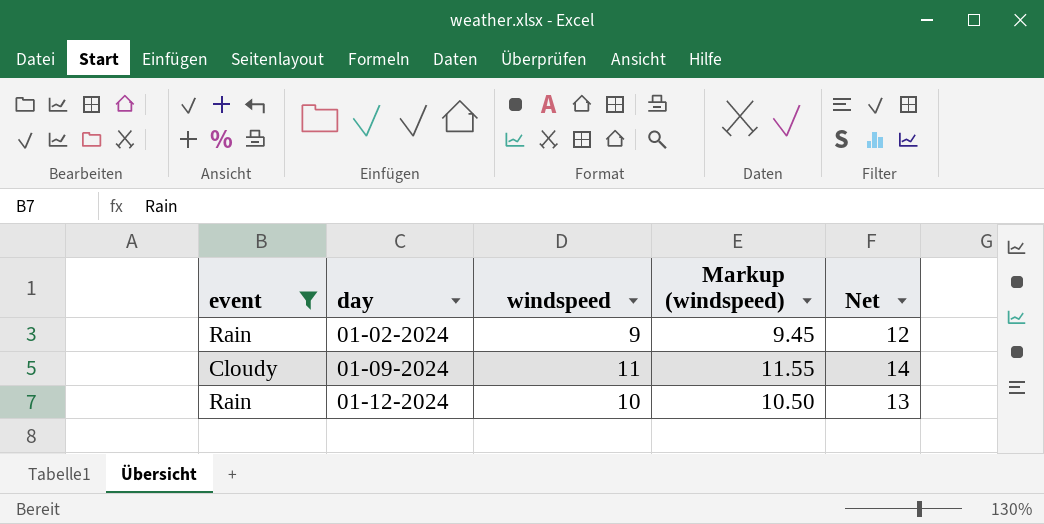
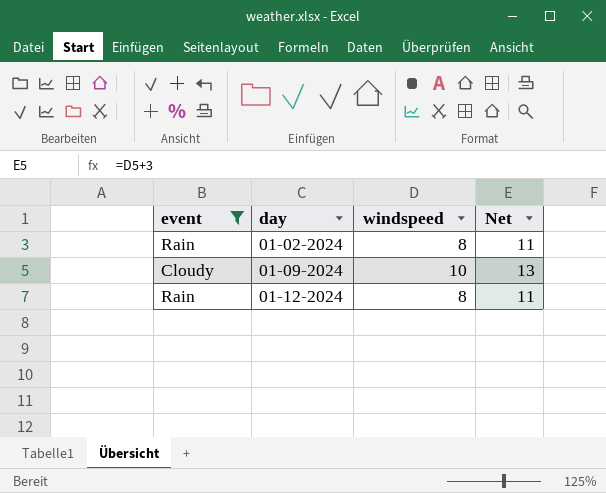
column Markup (windspeed) | formula: [windspeed] * 1.05 -> none
01-02-2024 | windspeed: 9 -> 8
01-02-2024 | Net: 12 -> 11
01-09-2024 | windspeed: 11 -> 10
01-09-2024 | Net: 14 -> 13
01-12-2024 | windspeed: 10 -> 8
01-12-2024 | Net: 13 -> 11

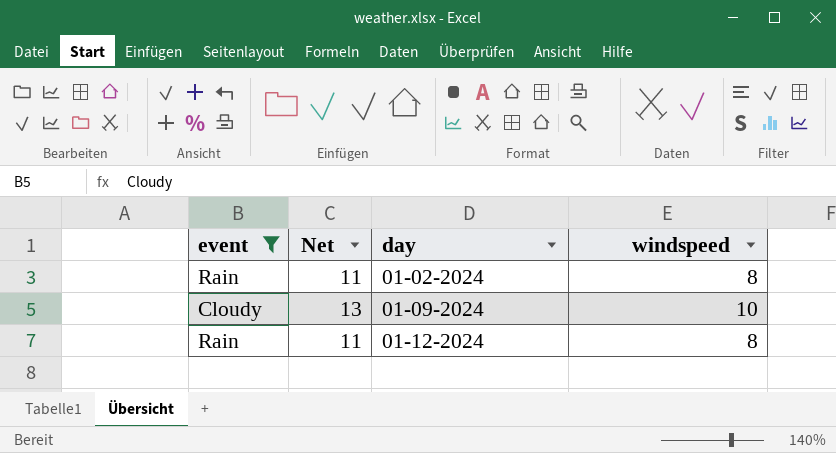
column Net | position: 4 -> 2

